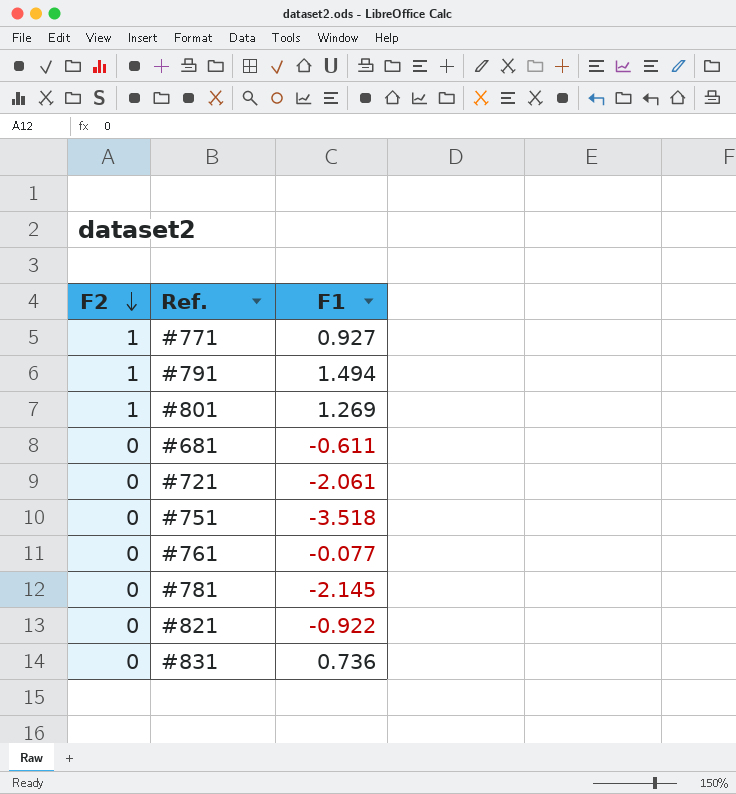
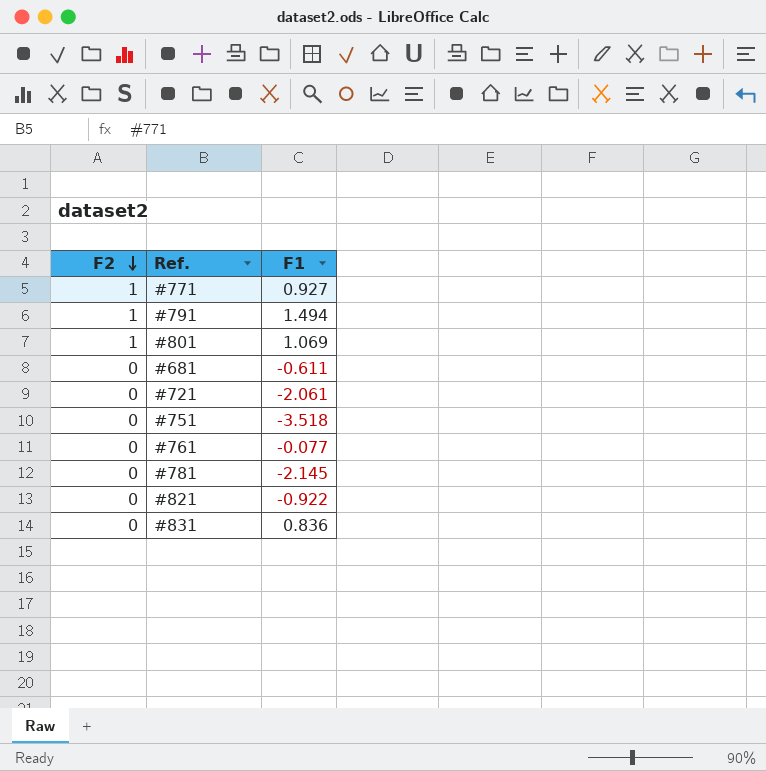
#801 | F1: 1.269 -> 1.069
#831 | F1: 0.736 -> 0.836

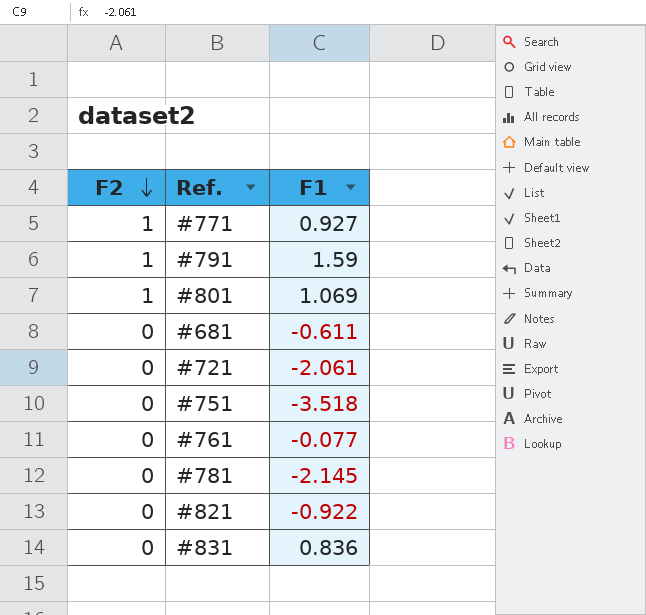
#791 | F1: 1.494 -> 1.59

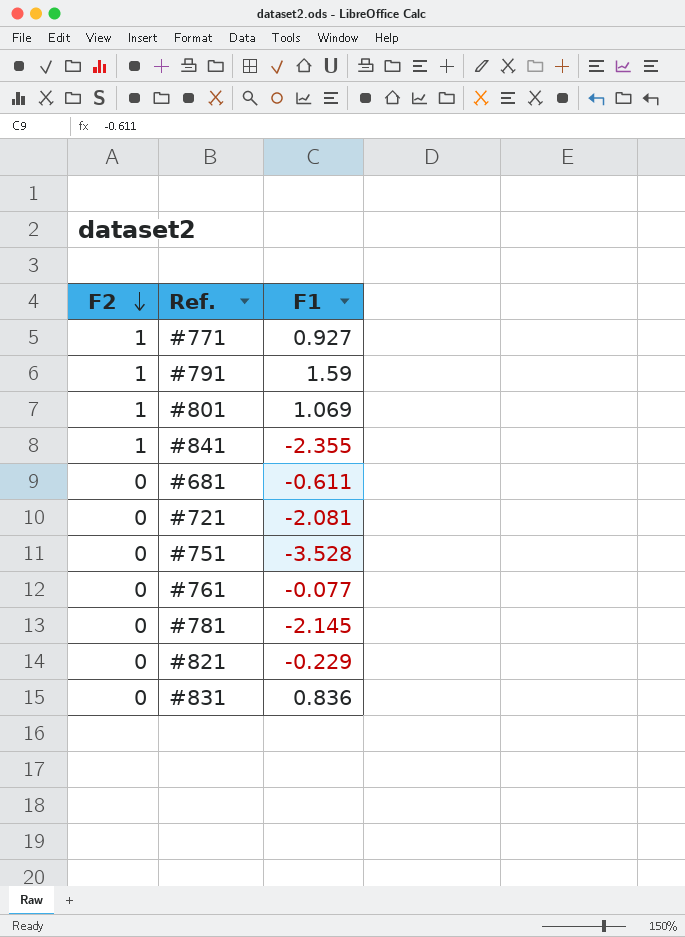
row #841: none -> 1 | -2.355
#721 | F1: -2.061 -> -2.081
#751 | F1: -3.518 -> -3.528
#821 | F1: -0.922 -> -0.229

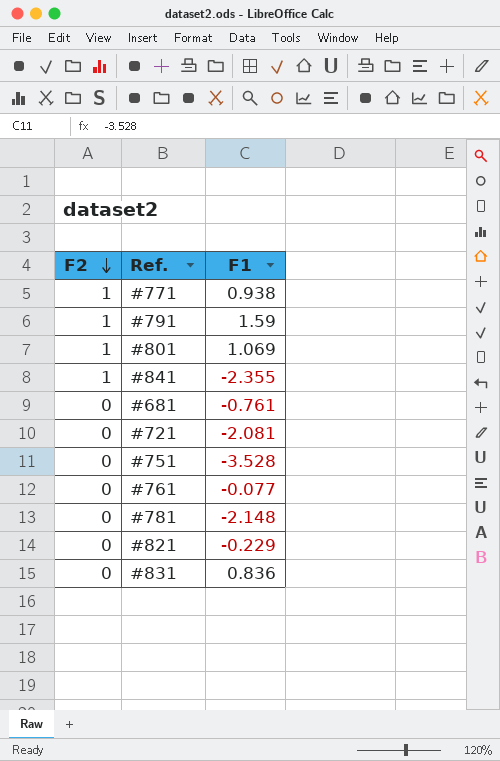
#771 | F1: 0.927 -> 0.938
#681 | F1: -0.611 -> -0.761
#781 | F1: -2.145 -> -2.148

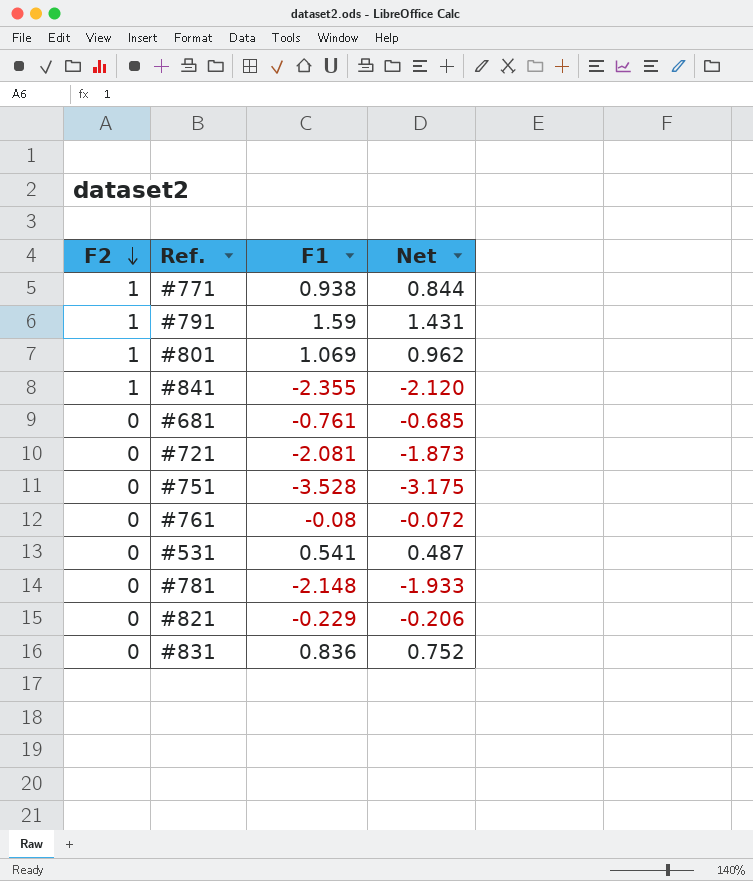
column Net | formula: none -> [F1] * 0.9
#761 | F1: -0.077 -> -0.08
row #531: none -> 0 | 0.541 | 0.487

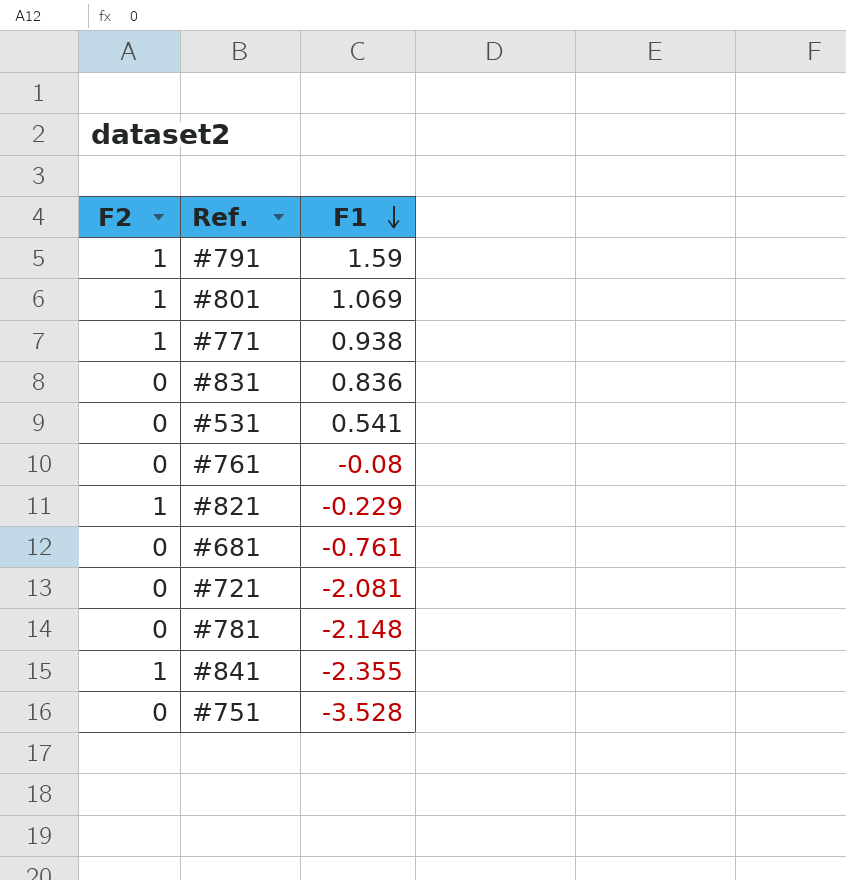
row order: F2 descending -> F1 descending
column Net | formula: [F1] * 0.9 -> none
#821 | F2: 0 -> 1

